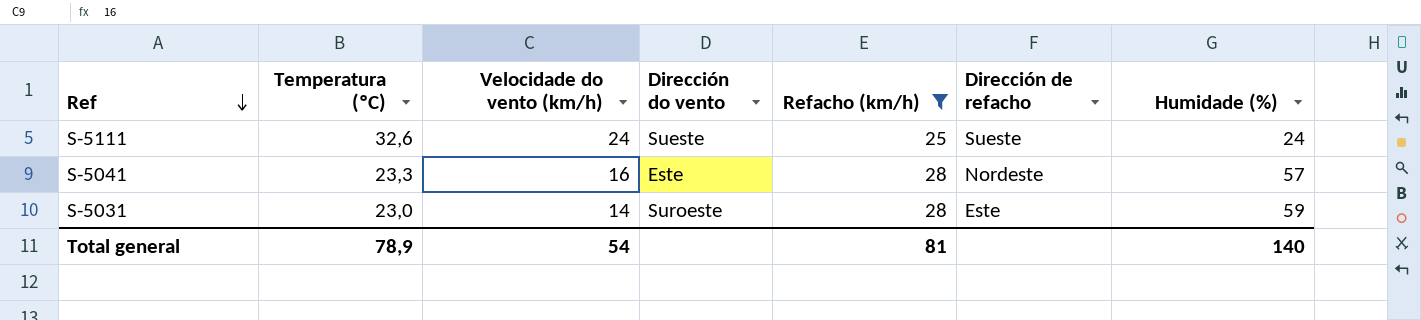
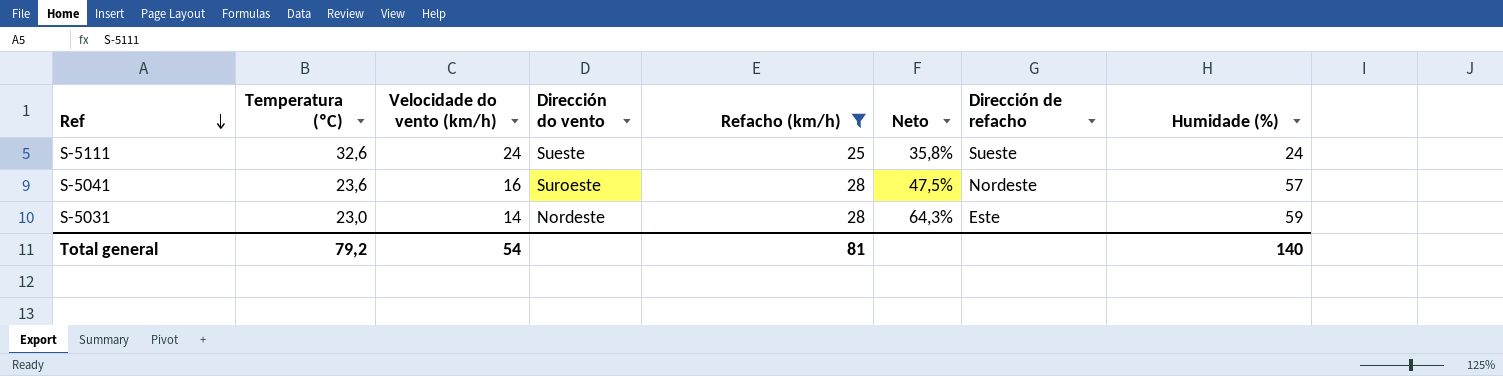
column Neto | formula: none -> ([Temperatura (ºC)] - [Velocidade do vento (km/h)]) / [Velocidade do vento (km/h)]
S-5041 | Temperatura (ºC): 23,3 -> 23,6
S-5041 | Dirección do vento: Este -> Suroeste
S-5031 | Dirección do vento: Suroeste -> Nordeste
Total general | Temperatura (ºC): 78,9 -> 79,2

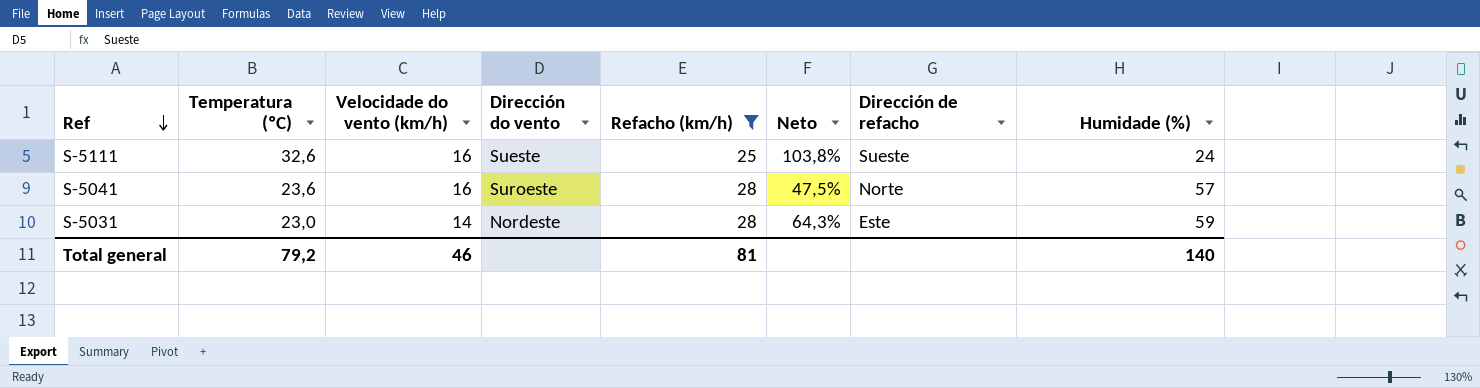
S-5111 | Velocidade do vento (km/h): 24 -> 16
S-5111 | Neto: 35,8% -> 103,8%
S-5041 | Dirección de refacho: Nordeste -> Norte
Total general | Velocidade do vento (km/h): 54 -> 46

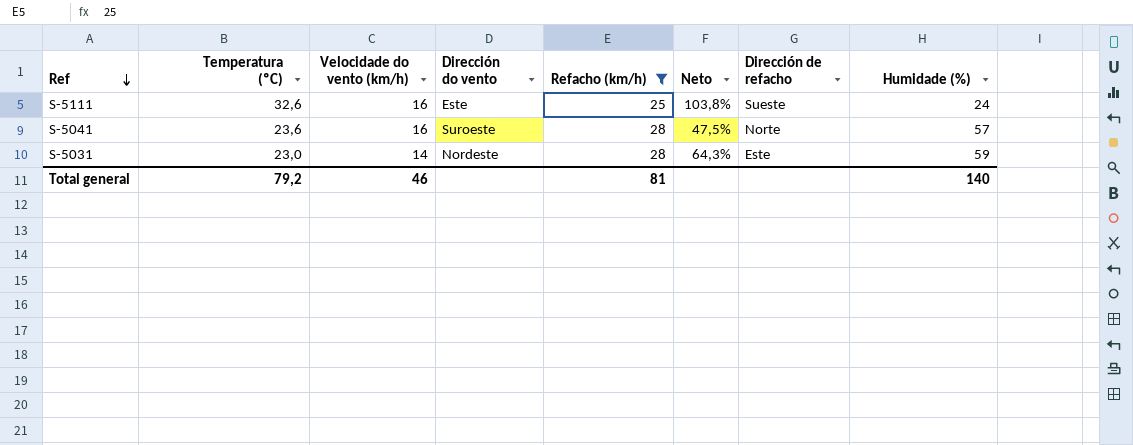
S-5111 | Dirección do vento: Sueste -> Este

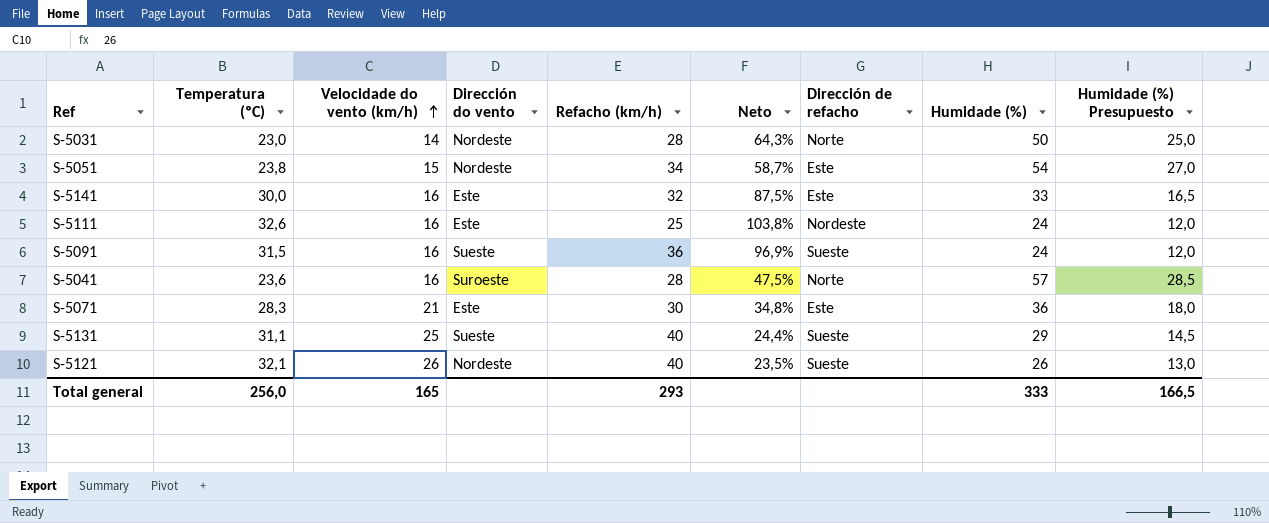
filter: Refacho (km/h) <= 28 -> none
row order: Ref descending -> Velocidade do vento (km/h) ascending
column Humidade (%) Presupuesto | formula: none -> [Humidade (%)] * 0,5
S-5031 | Dirección de refacho: Este -> Norte
S-5031 | Humidade (%): 59 -> 50
S-5111 | Dirección de refacho: Sueste -> Nordeste
Total general | Temperatura (ºC): 79,2 -> 256,0
Total general | Velocidade do vento (km/h): 46 -> 165
Total general | Refacho (km/h): 81 -> 293
Total general | Humidade (%): 140 -> 333

